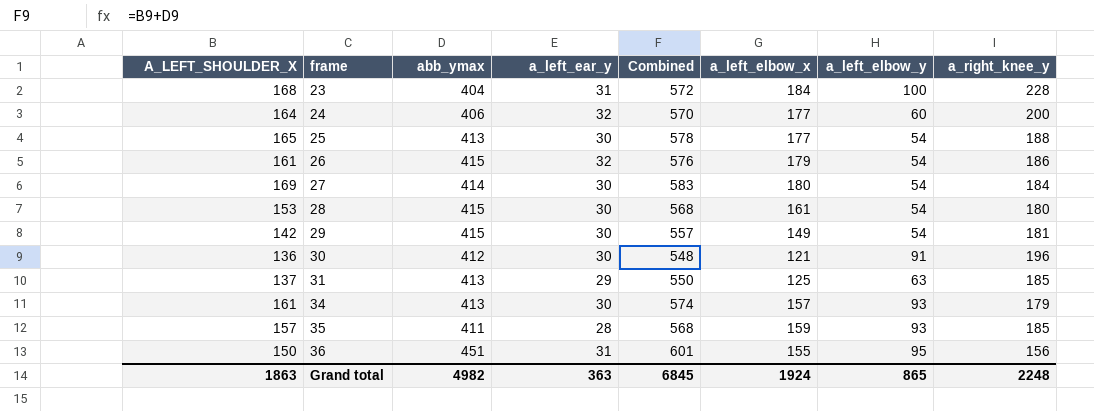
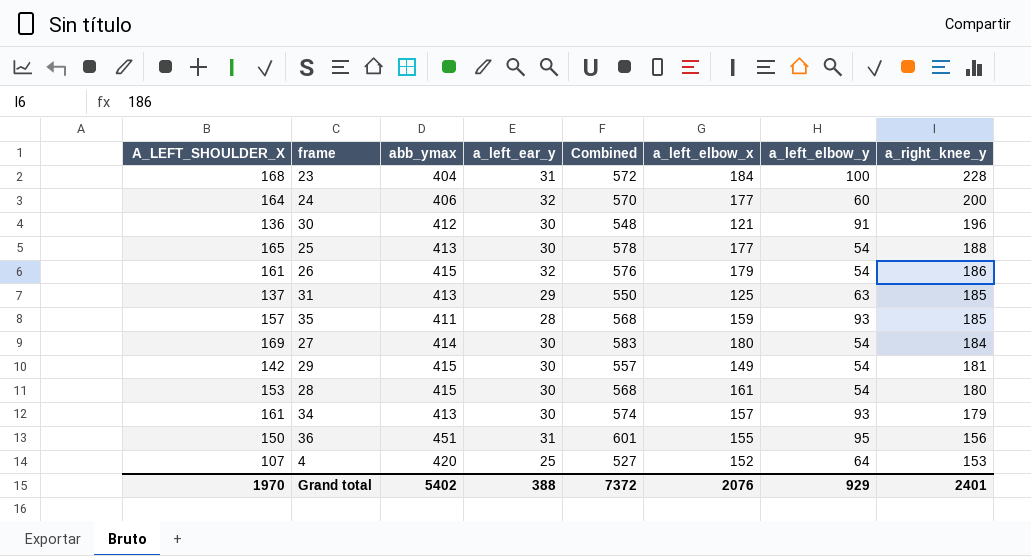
row order: frame ascending -> a_right_knee_y descending
row 4: none -> 107 | 420 | 25 | 527 | 152 | 64 | 153
Grand total | A_LEFT_SHOULDER_X: 1863 -> 1970
Grand total | abb_ymax: 4982 -> 5402
Grand total | a_left_ear_y: 363 -> 388
Grand total | Combined: 6845 -> 7372
Grand total | a_left_elbow_x: 1924 -> 2076
Grand total | a_left_elbow_y: 865 -> 929
Grand total | a_right_knee_y: 2248 -> 2401

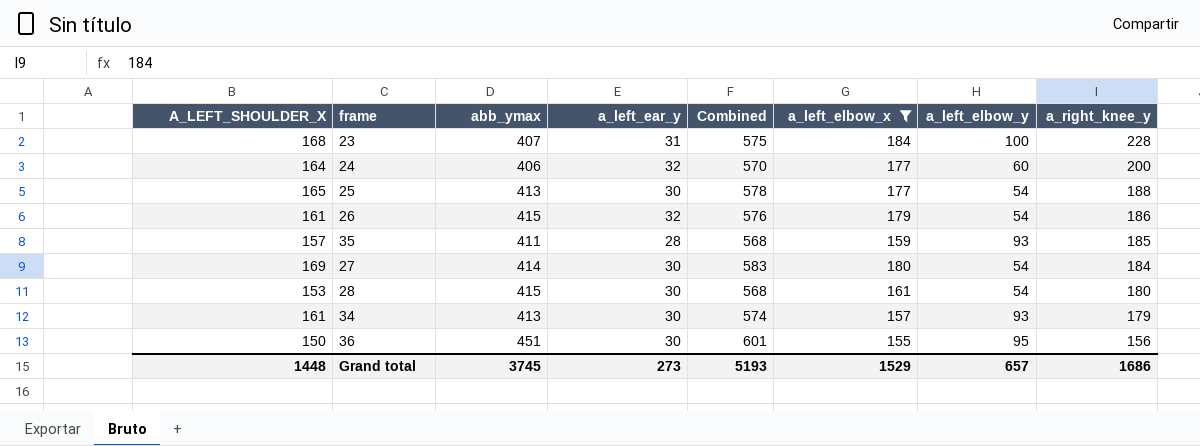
filter: none -> a_left_elbow_x >= 155
23 | abb_ymax: 404 -> 407
23 | Combined: 572 -> 575
36 | a_left_ear_y: 31 -> 30
Grand total | A_LEFT_SHOULDER_X: 1970 -> 1448
Grand total | abb_ymax: 5402 -> 3745
Grand total | a_left_ear_y: 388 -> 273
Grand total | Combined: 7372 -> 5193
Grand total | a_left_elbow_x: 2076 -> 1529
Grand total | a_left_elbow_y: 929 -> 657
Grand total | a_right_knee_y: 2401 -> 1686

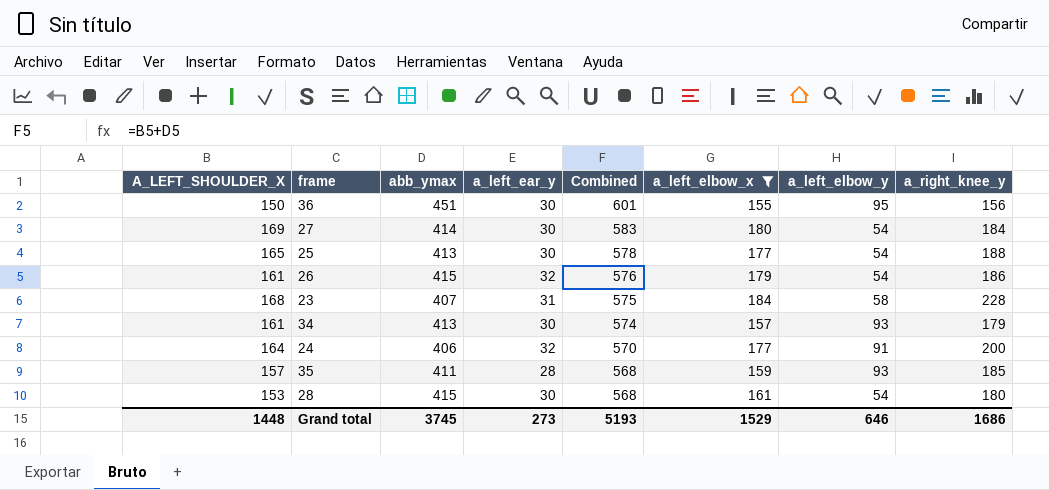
row order: a_right_knee_y descending -> Combined descending
23 | a_left_elbow_y: 100 -> 58
24 | a_left_elbow_y: 60 -> 91
Grand total | a_left_elbow_y: 657 -> 646

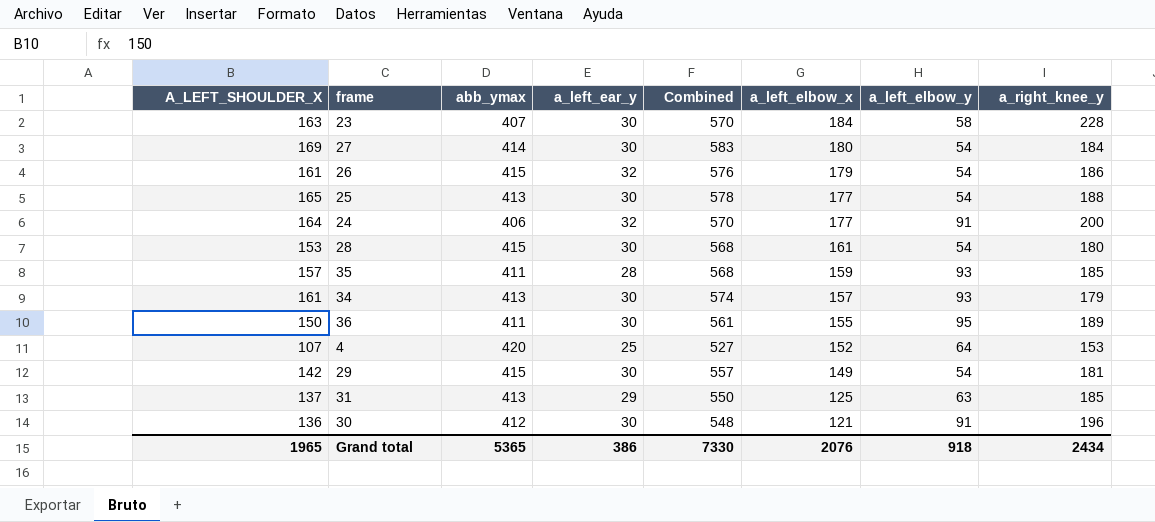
filter: a_left_elbow_x >= 155 -> none
row order: Combined descending -> a_left_elbow_x descending
23 | A_LEFT_SHOULDER_X: 168 -> 163
23 | a_left_ear_y: 31 -> 30
23 | Combined: 575 -> 570
36 | abb_ymax: 451 -> 411
36 | Combined: 601 -> 561
36 | a_right_knee_y: 156 -> 189
Grand total | A_LEFT_SHOULDER_X: 1448 -> 1965
Grand total | abb_ymax: 3745 -> 5365
Grand total | a_left_ear_y: 273 -> 386
Grand total | Combined: 5193 -> 7330
Grand total | a_left_elbow_x: 1529 -> 2076
Grand total | a_left_elbow_y: 646 -> 918
Grand total | a_right_knee_y: 1686 -> 2434

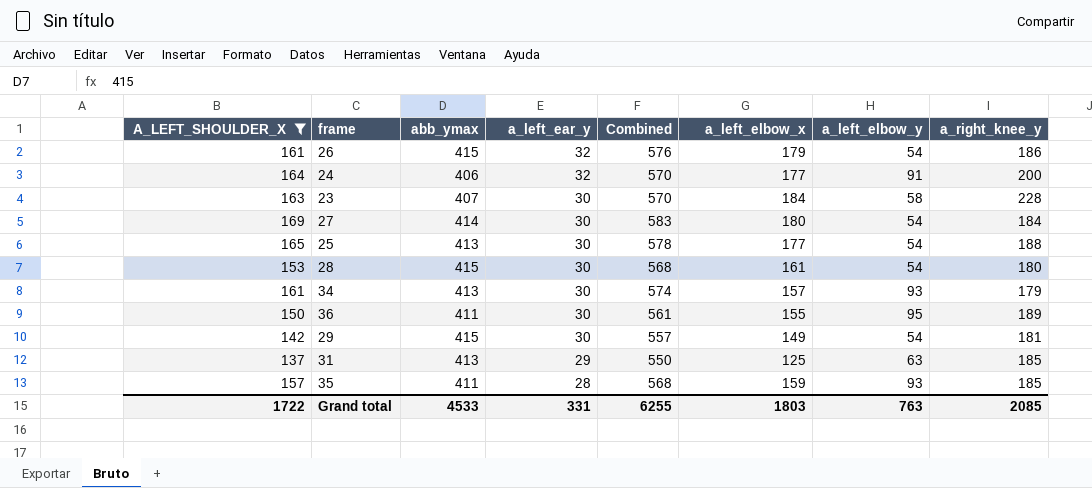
filter: none -> A_LEFT_SHOULDER_X >= 137
row order: a_left_elbow_x descending -> a_left_ear_y descending
Grand total | A_LEFT_SHOULDER_X: 1965 -> 1722
Grand total | abb_ymax: 5365 -> 4533
Grand total | a_left_ear_y: 386 -> 331
Grand total | Combined: 7330 -> 6255
Grand total | a_left_elbow_x: 2076 -> 1803
Grand total | a_left_elbow_y: 918 -> 763
Grand total | a_right_knee_y: 2434 -> 2085

